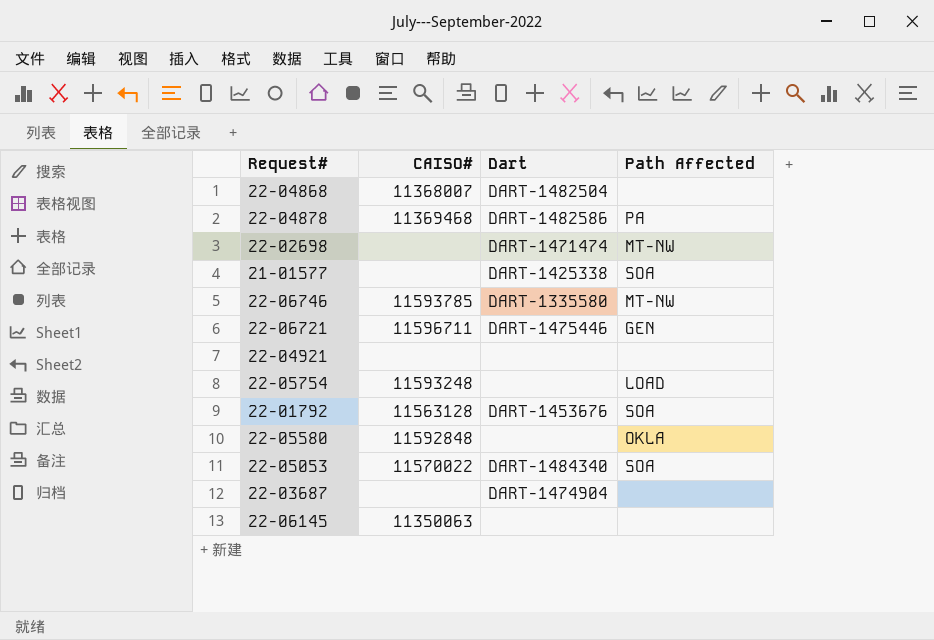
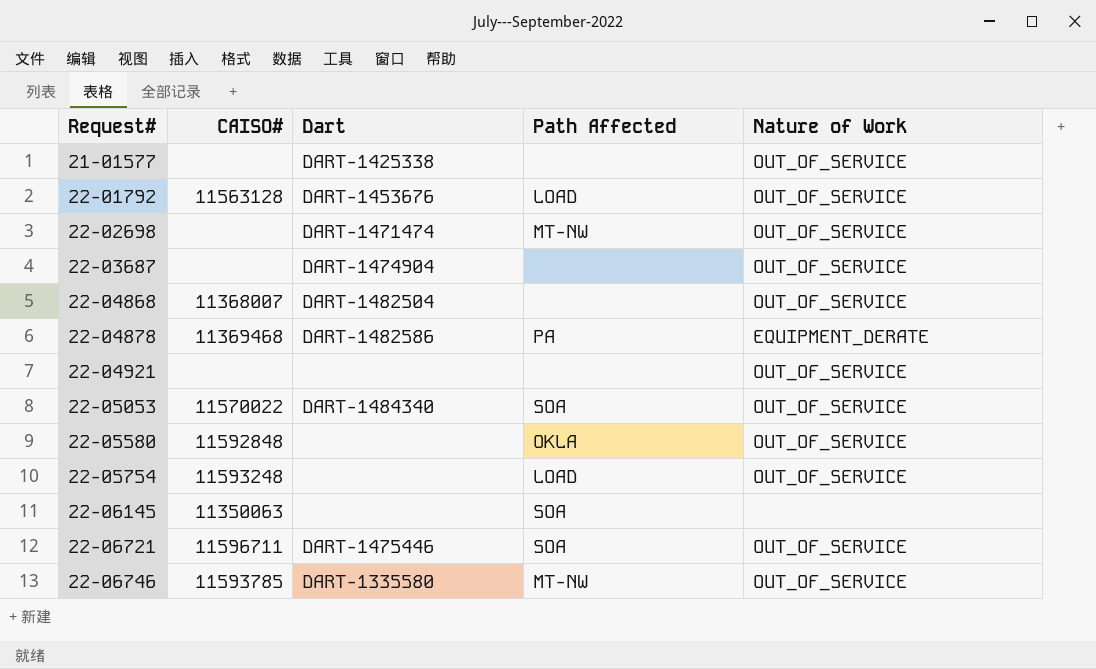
row order: none -> Request# ascending
column Nature of Work | position: none -> 5
21-01577 | Path Affected: SOA -> none
22-01792 | Path Affected: SOA -> LOAD
22-06145 | Path Affected: none -> SOA
22-06721 | Path Affected: GEN -> SOA

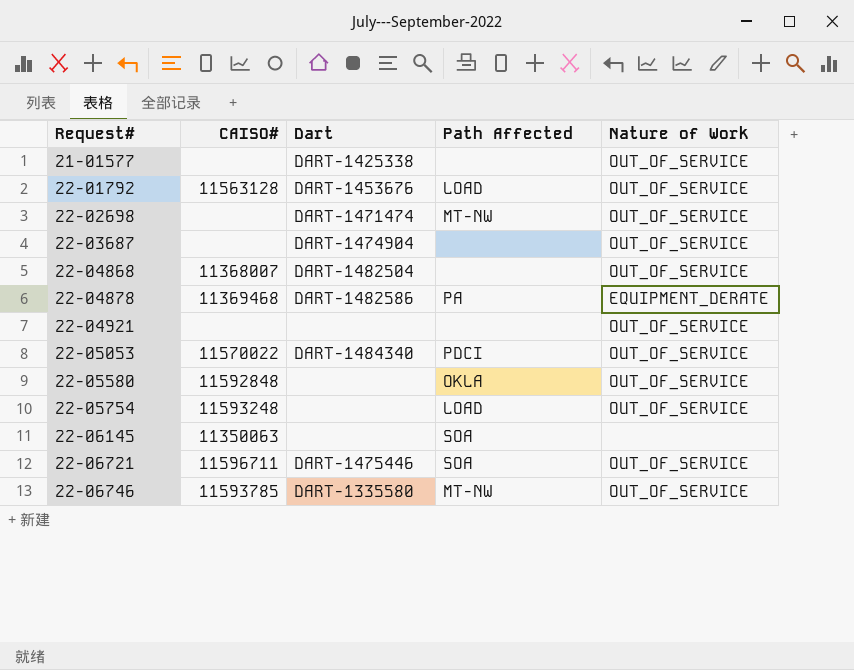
22-05053 | Path Affected: SOA -> PDCI

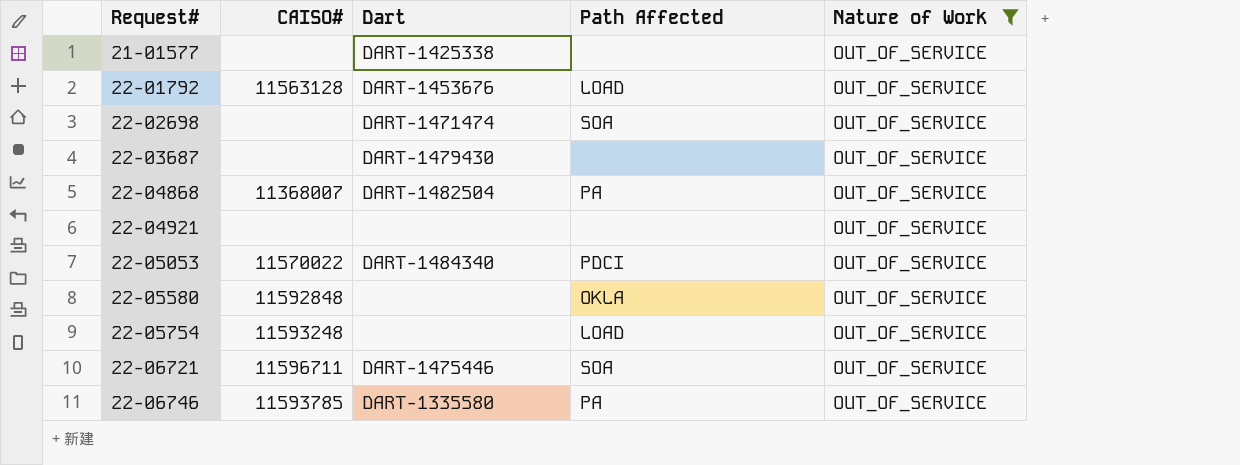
filter: none -> Nature of Work = OUT_OF_SERVICE
22-02698 | Path Affected: MT-NW -> SOA
22-03687 | Dart: DART-1474904 -> DART-1479430
22-04868 | Path Affected: none -> PA
22-06746 | Path Affected: MT-NW -> PA

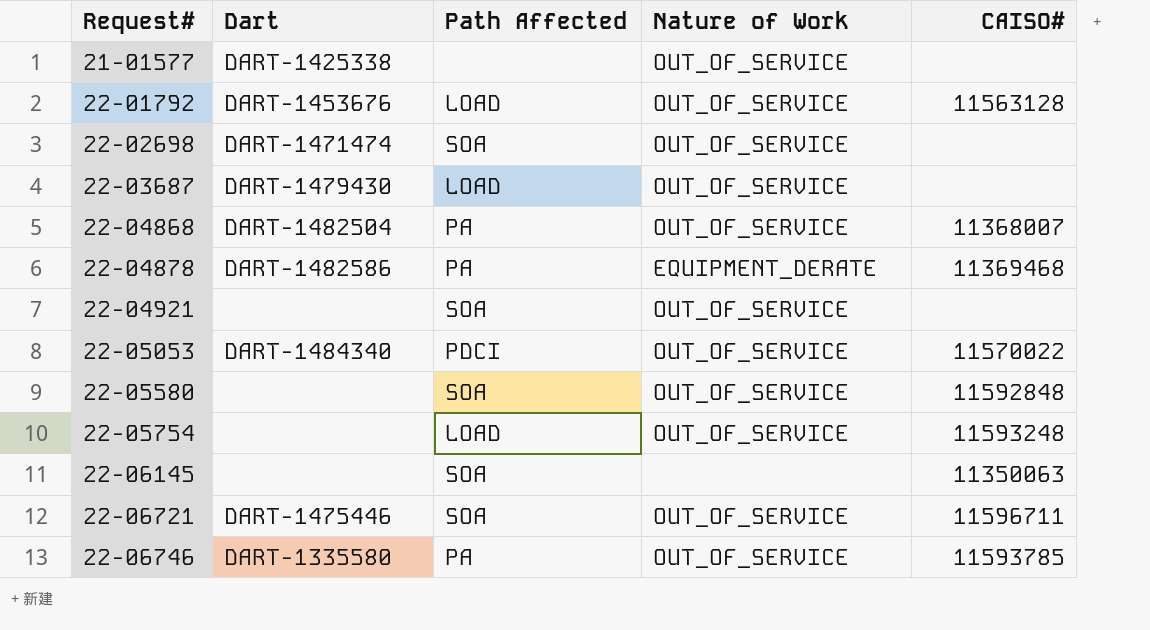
filter: Nature of Work = OUT_OF_SERVICE -> none
column CAISO# | position: 2 -> 5
22-03687 | Path Affected: none -> LOAD
22-04921 | Path Affected: none -> SOA
22-05580 | Path Affected: OKLA -> SOA

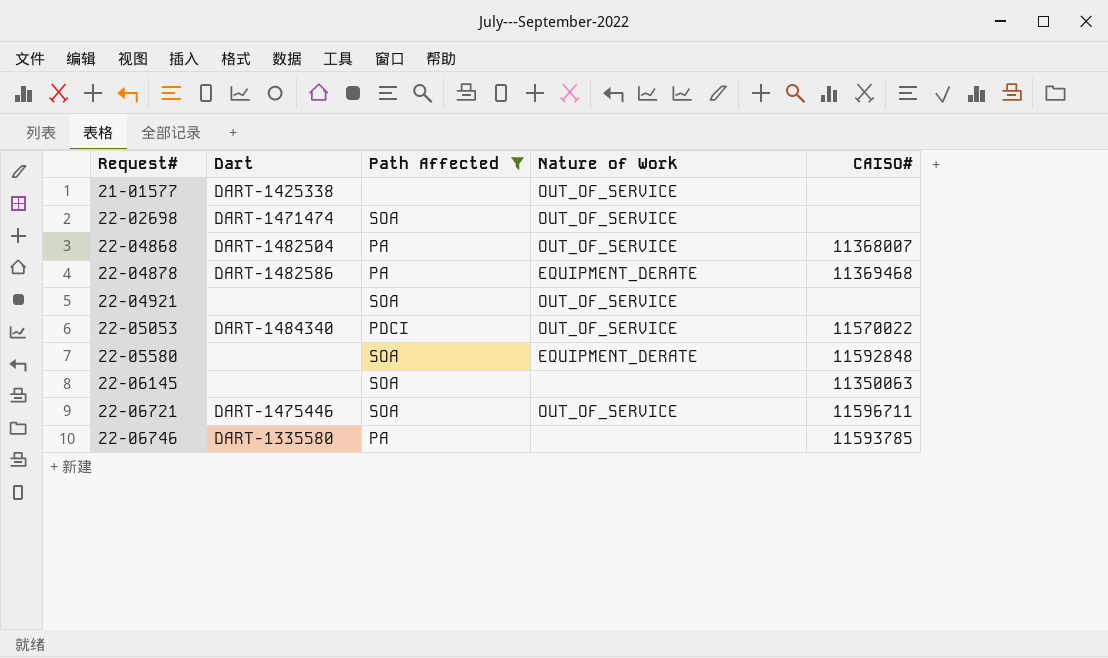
filter: none -> Path Affected != LOAD
22-05580 | Nature of Work: OUT_OF_SERVICE -> EQUIPMENT_DERATE
22-06746 | Nature of Work: OUT_OF_SERVICE -> none

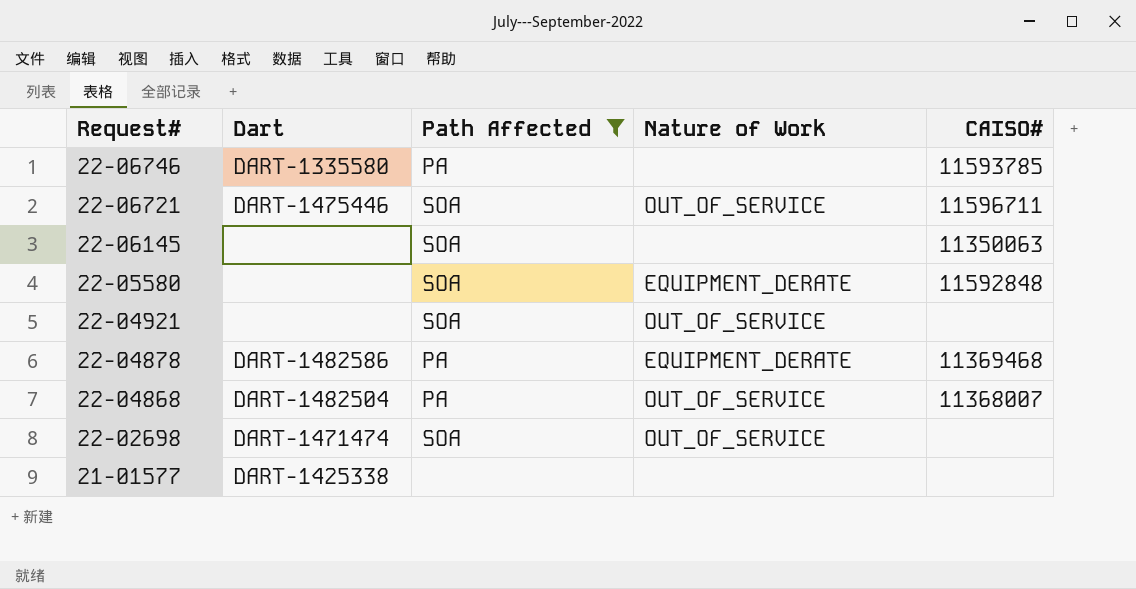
row order: Request# ascending -> Request# descending
row 22-05053: DART-1484340 | PDCI | OUT_OF_SERVICE | 11570022 -> none
21-01577 | Nature of Work: OUT_OF_SERVICE -> none

